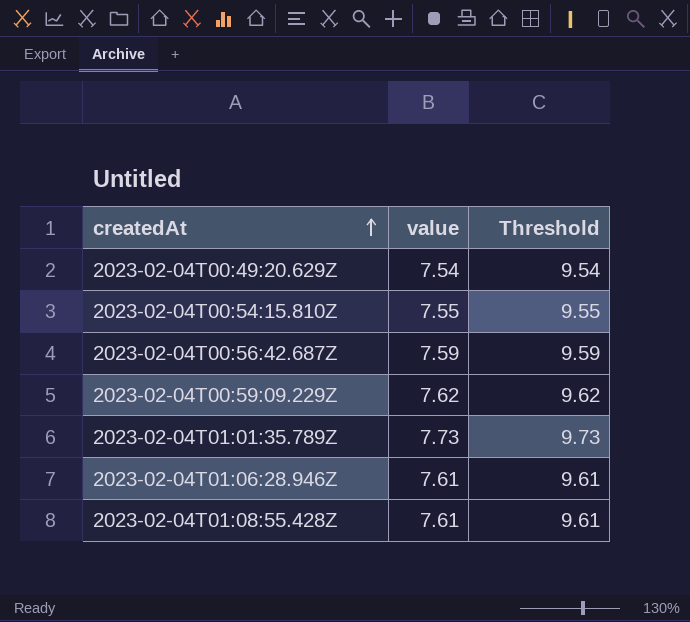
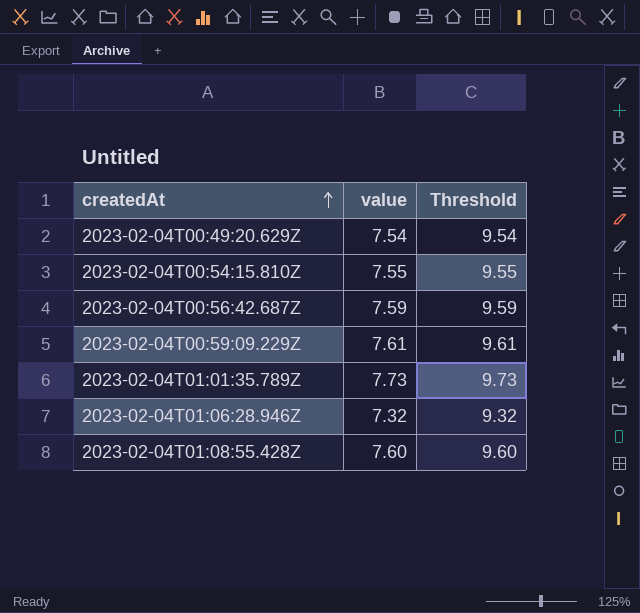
2023-02-04T00:59:09.229Z | value: 7.62 -> 7.61
2023-02-04T00:59:09.229Z | Threshold: 9.62 -> 9.61
2023-02-04T01:06:28.946Z | value: 7.61 -> 7.32
2023-02-04T01:06:28.946Z | Threshold: 9.61 -> 9.32
2023-02-04T01:08:55.428Z | value: 7.61 -> 7.60
2023-02-04T01:08:55.428Z | Threshold: 9.61 -> 9.60

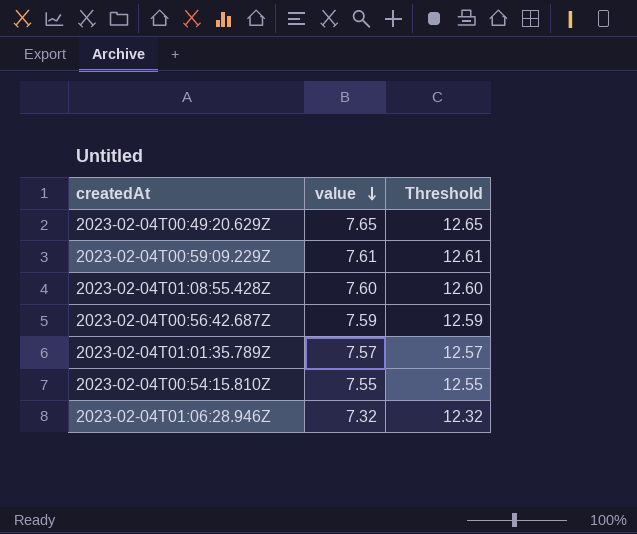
row order: createdAt ascending -> value descending
column Threshold | formula: [value] + 2 -> [value] + 5
2023-02-04T00:49:20.629Z | value: 7.54 -> 7.65
2023-02-04T01:01:35.789Z | value: 7.73 -> 7.57

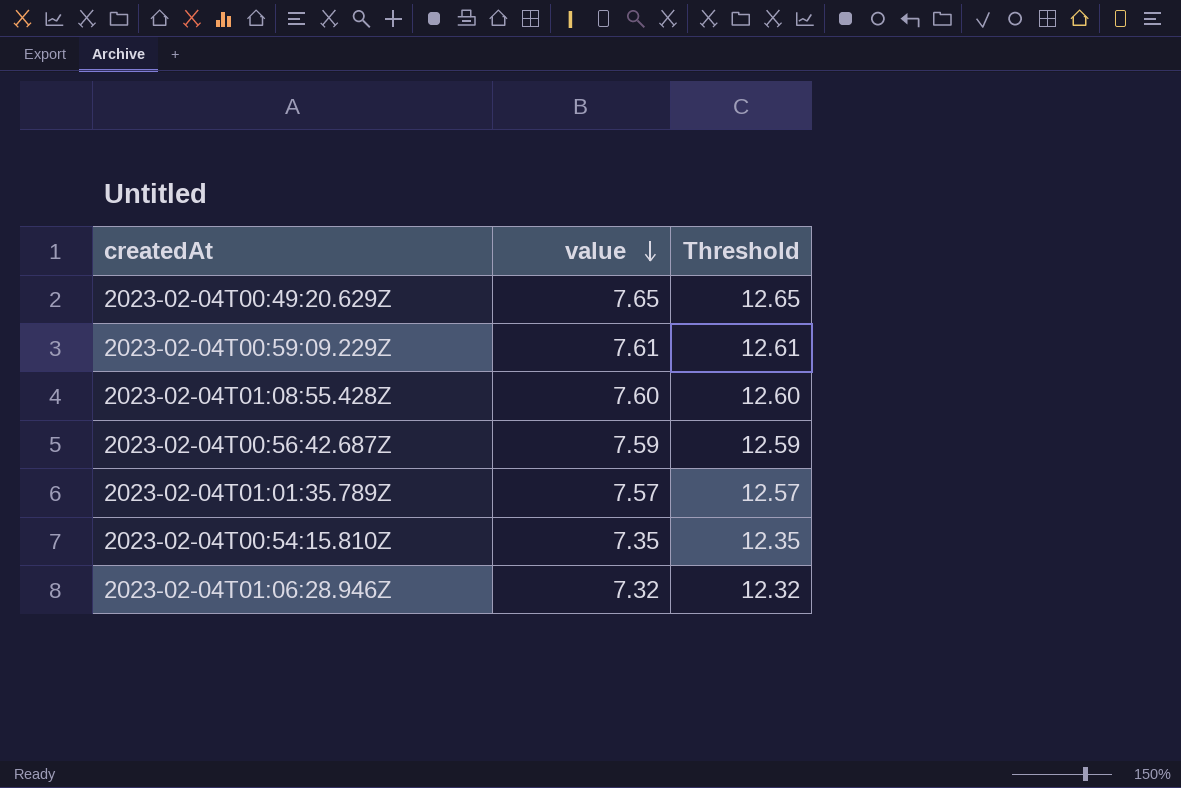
2023-02-04T00:54:15.810Z | value: 7.55 -> 7.35
2023-02-04T00:54:15.810Z | Threshold: 12.55 -> 12.35

